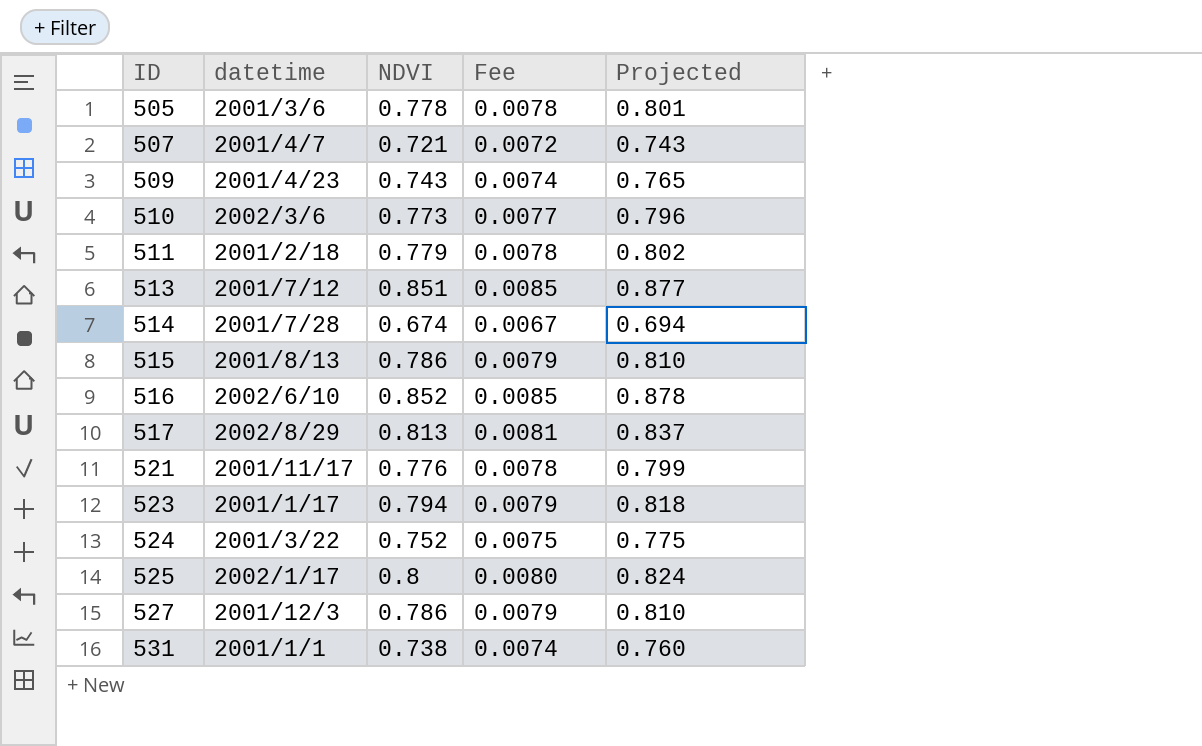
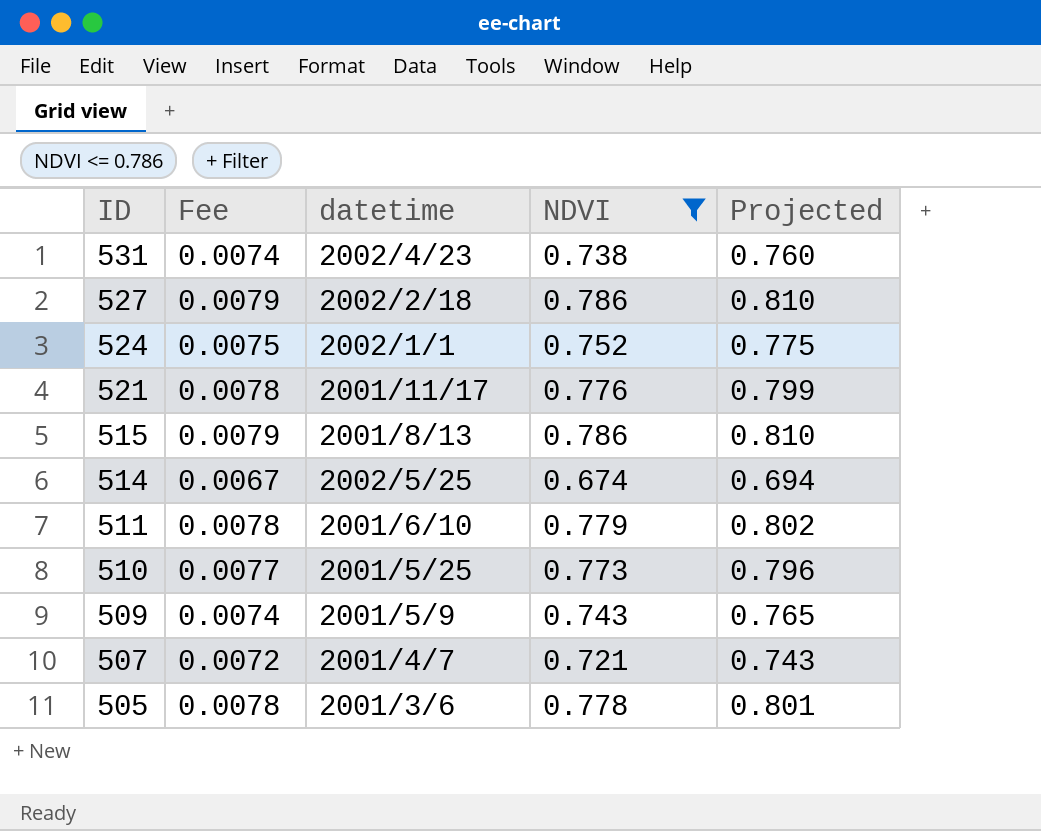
filter: none -> NDVI <= 0.786
row order: ID ascending -> ID descending
column Fee | position: 4 -> 2
531 | datetime: 2001/1/1 -> 2002/4/23
527 | datetime: 2001/12/3 -> 2002/2/18
524 | datetime: 2001/3/22 -> 2002/1/1
514 | datetime: 2001/7/28 -> 2002/5/25
511 | datetime: 2001/2/18 -> 2001/6/10
510 | datetime: 2002/3/6 -> 2001/5/25
509 | datetime: 2001/4/23 -> 2001/5/9

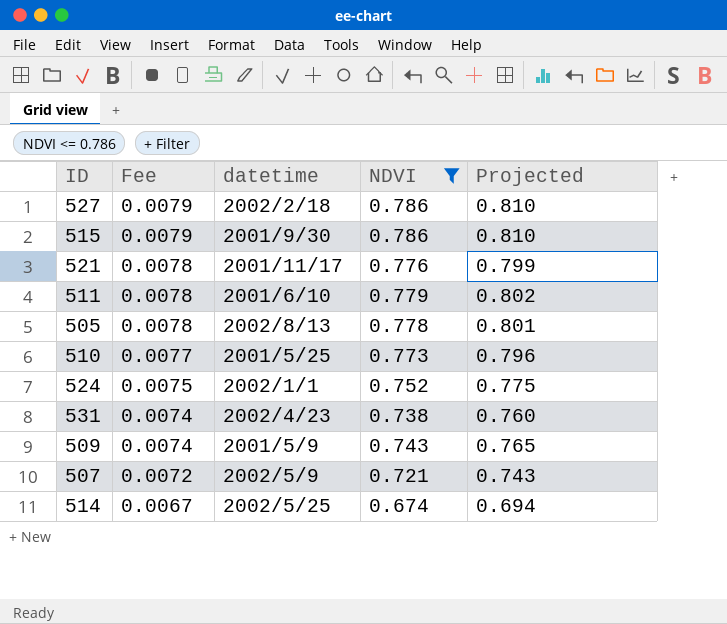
row order: ID descending -> Fee descending
515 | datetime: 2001/8/13 -> 2001/9/30
505 | datetime: 2001/3/6 -> 2002/8/13
507 | datetime: 2001/4/7 -> 2002/5/9

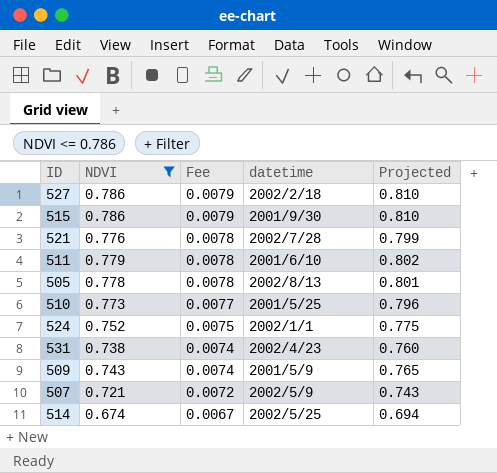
column NDVI | position: 4 -> 2
521 | datetime: 2001/11/17 -> 2002/7/28

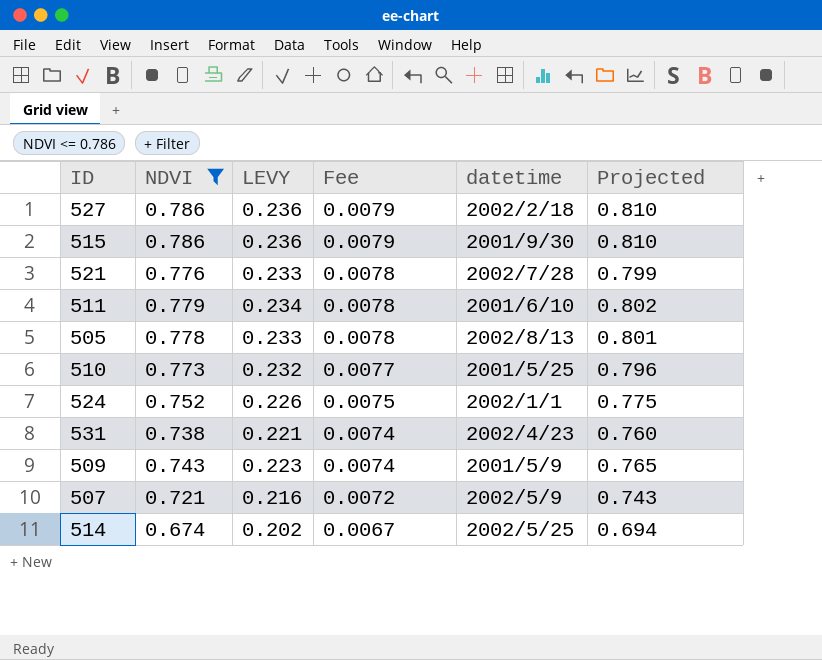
column LEVY | formula: none -> [NDVI] * 0.3

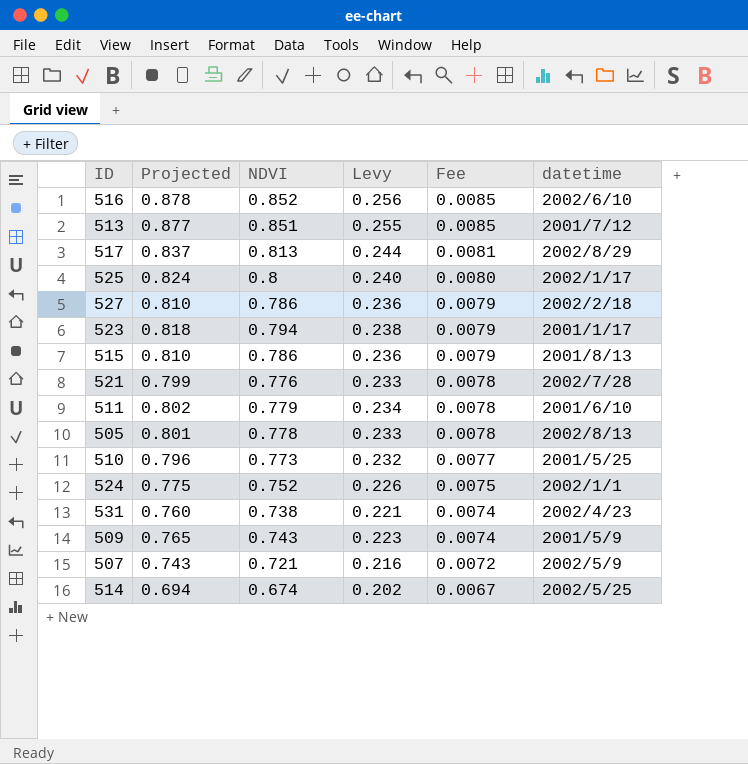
filter: NDVI <= 0.786 -> none
column Projected | position: 6 -> 2
column name: LEVY -> Levy
515 | datetime: 2001/9/30 -> 2001/8/13

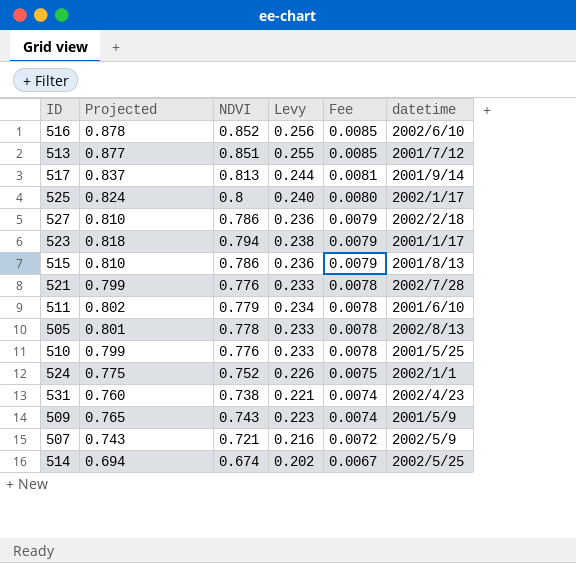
517 | datetime: 2002/8/29 -> 2001/9/14
510 | Projected: 0.796 -> 0.799
510 | NDVI: 0.773 -> 0.776
510 | Levy: 0.232 -> 0.233
510 | Fee: 0.0077 -> 0.0078

